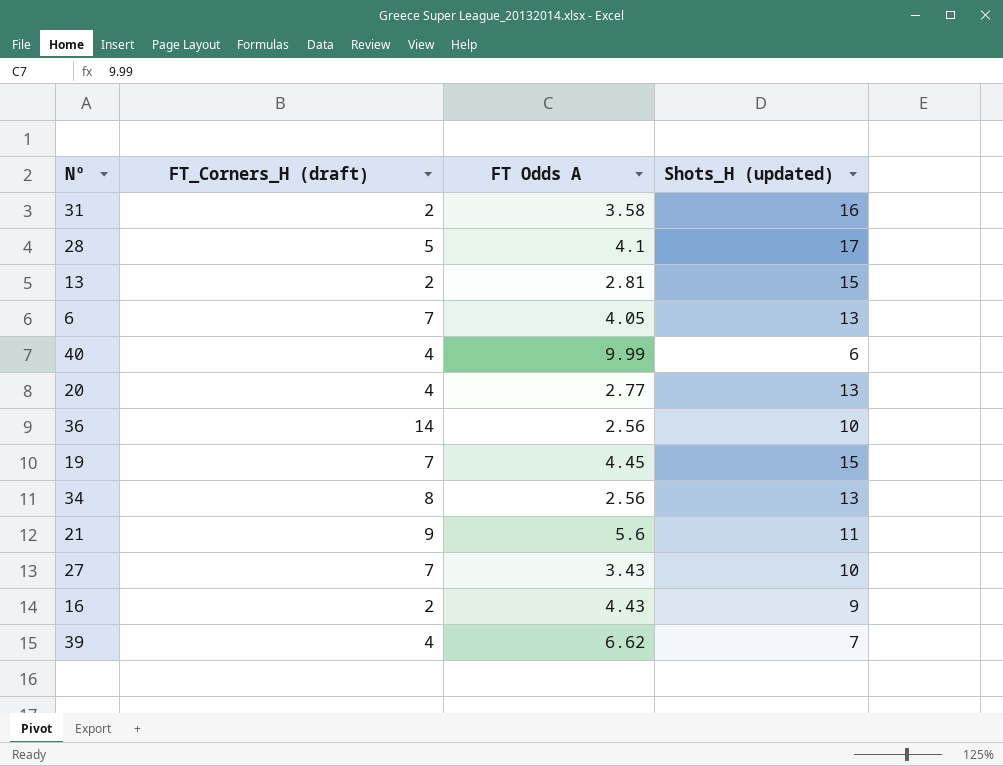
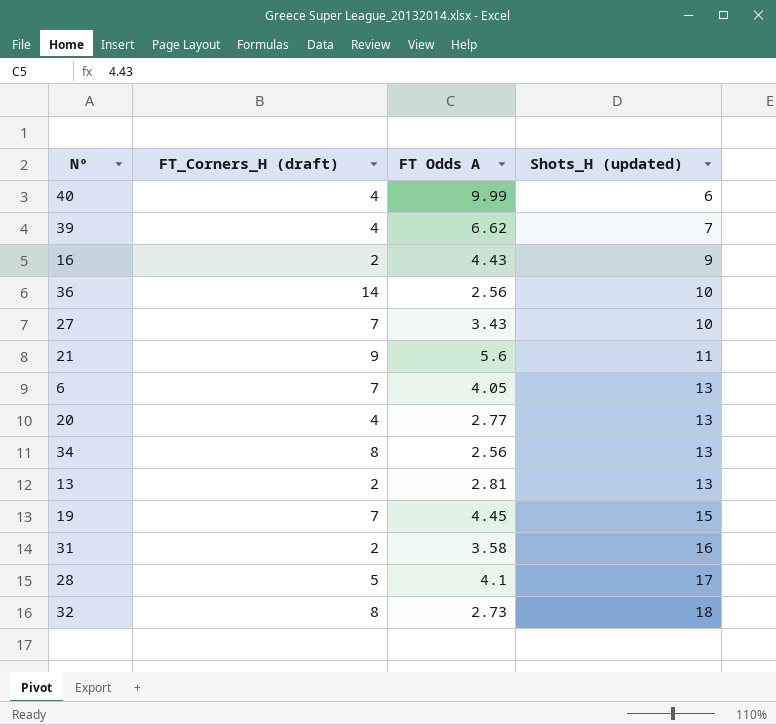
row order: none -> Shots_H (updated) ascending
13 | Shots_H (updated): 15 -> 13
row 32: none -> 8 | 2.73 | 18

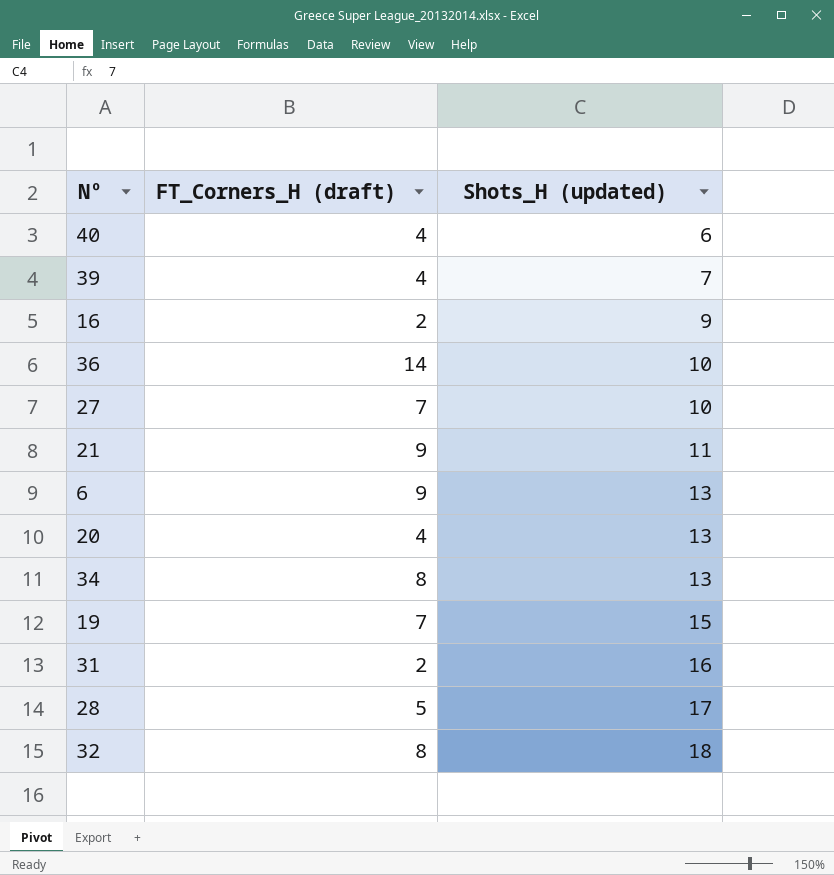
column FT Odds A | position: 3 -> none
row 13: 2 | 2.81 | 13 -> none
6 | FT_Corners_H (draft): 7 -> 9

